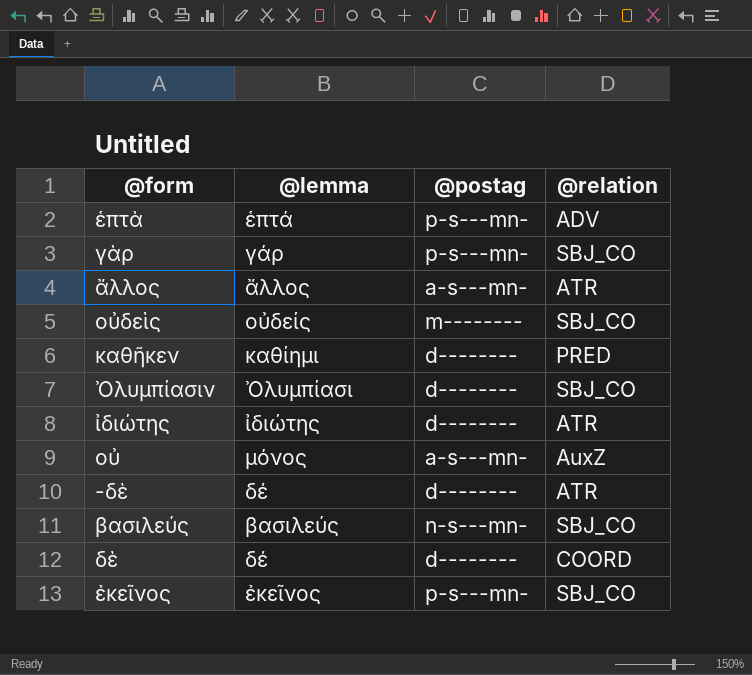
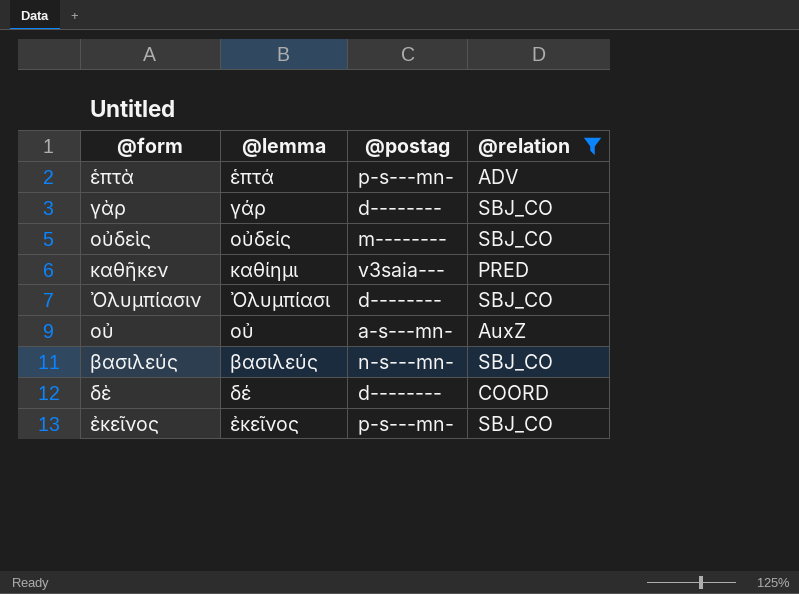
filter: none -> @relation != ATR
γὰρ | @postag: p-s---mn- -> d--------
καθῆκεν | @postag: d-------- -> v3saia---
οὐ | @lemma: μόνος -> οὐ

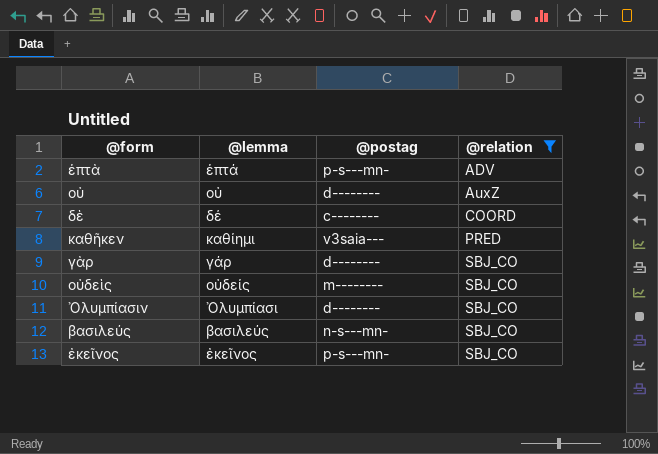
row order: none -> @relation ascending
οὐ | @postag: a-s---mn- -> d--------
δὲ | @postag: d-------- -> c--------

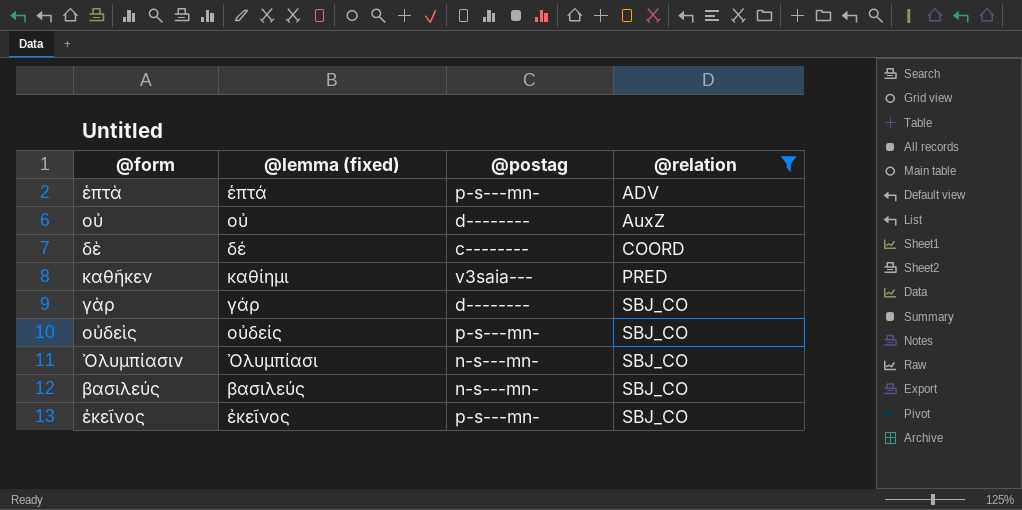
column name: @lemma -> @lemma (fixed)
οὐδεὶς | @postag: m-------- -> p-s---mn-
Ὀλυμπίασιν | @postag: d-------- -> n-s---mn-

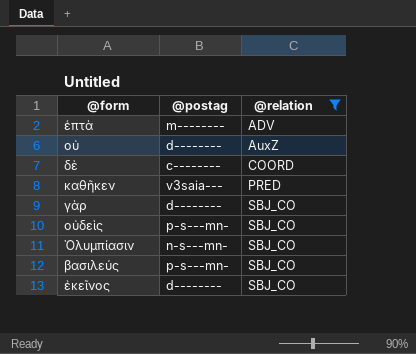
column @lemma (fixed) | position: 2 -> none
ἑπτὰ | @postag: p-s---mn- -> m--------
βασιλεύς | @postag: n-s---mn- -> p-s---mn-
ἐκεῖνος | @postag: p-s---mn- -> d--------

